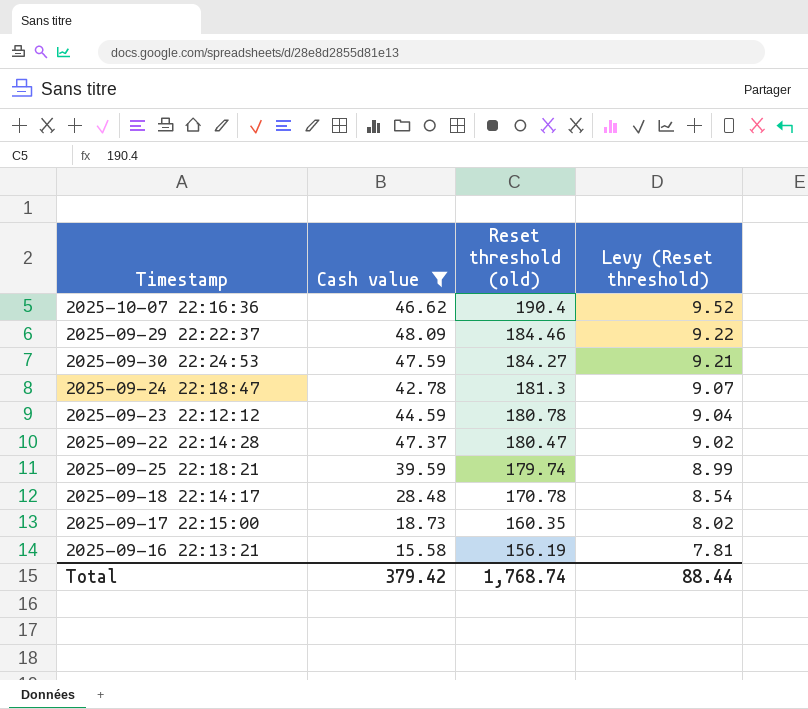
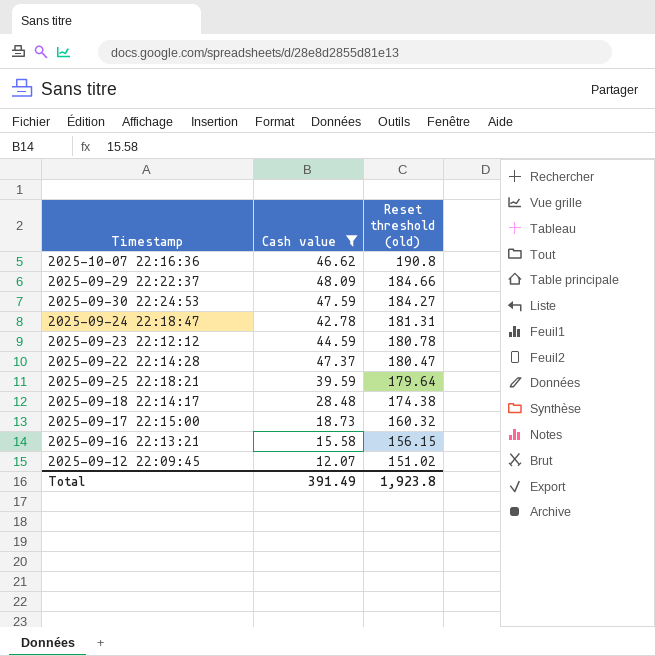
column Levy (Reset threshold) | formula: [Reset threshold (old)] * 0.05 -> none
2025-10-07 22:16:36 | Reset threshold (old): 190.4 -> 190.8
2025-09-29 22:22:37 | Reset threshold (old): 184.46 -> 184.66
2025-09-24 22:18:47 | Reset threshold (old): 181.3 -> 181.31
2025-09-25 22:18:21 | Reset threshold (old): 179.74 -> 179.64
2025-09-18 22:14:17 | Reset threshold (old): 170.78 -> 174.38
2025-09-17 22:15:00 | Reset threshold (old): 160.35 -> 160.32
2025-09-16 22:13:21 | Reset threshold (old): 156.19 -> 156.15
row 2025-09-12 22:09:45: none -> 12.07 | 151.02
Total | Cash value: 379.42 -> 391.49
Total | Reset threshold (old): 1,768.74 -> 1,923.8

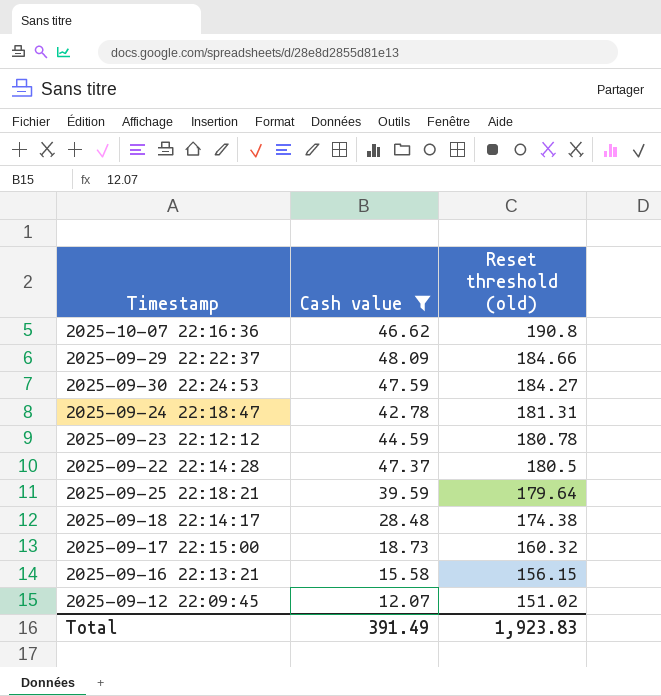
2025-09-22 22:14:28 | Reset threshold (old): 180.47 -> 180.5
Total | Reset threshold (old): 1,923.8 -> 1,923.83

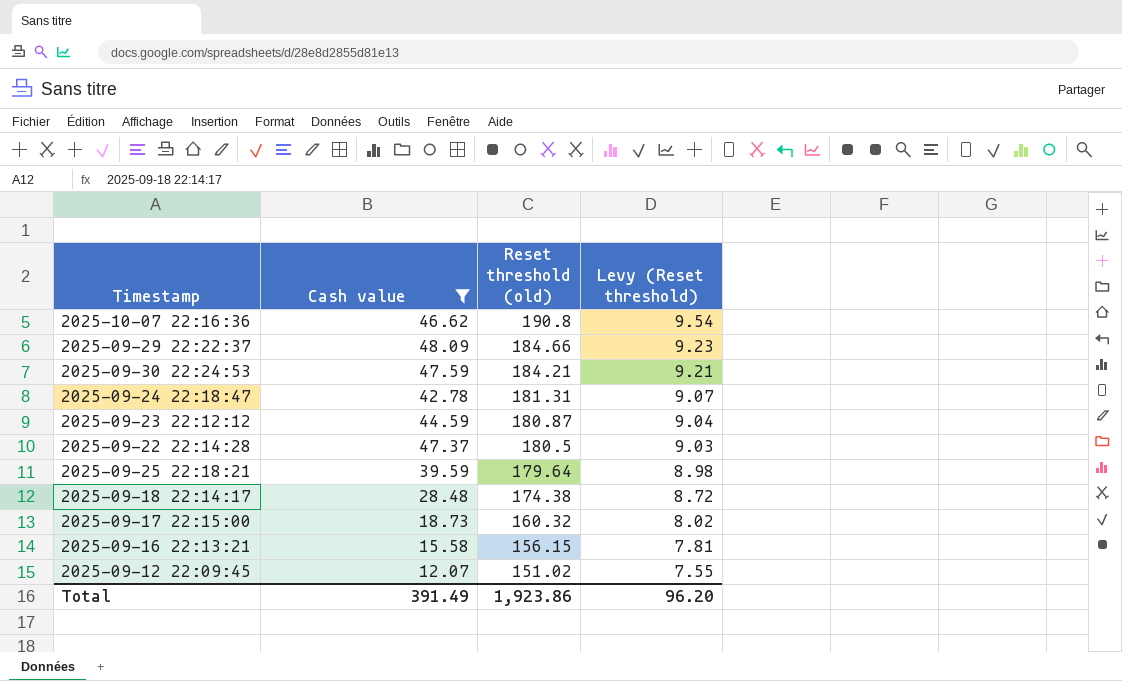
column Levy (Reset threshold) | formula: none -> [Reset threshold (old)] * 0.05
2025-09-30 22:24:53 | Reset threshold (old): 184.27 -> 184.21
2025-09-23 22:12:12 | Reset threshold (old): 180.78 -> 180.87
Total | Reset threshold (old): 1,923.83 -> 1,923.86

